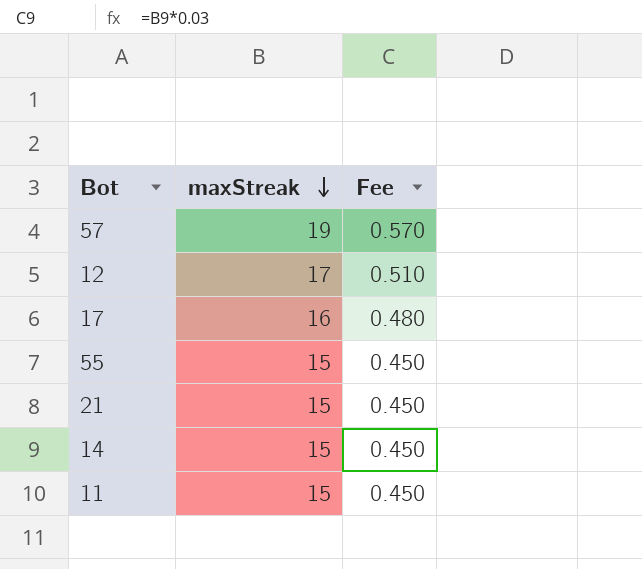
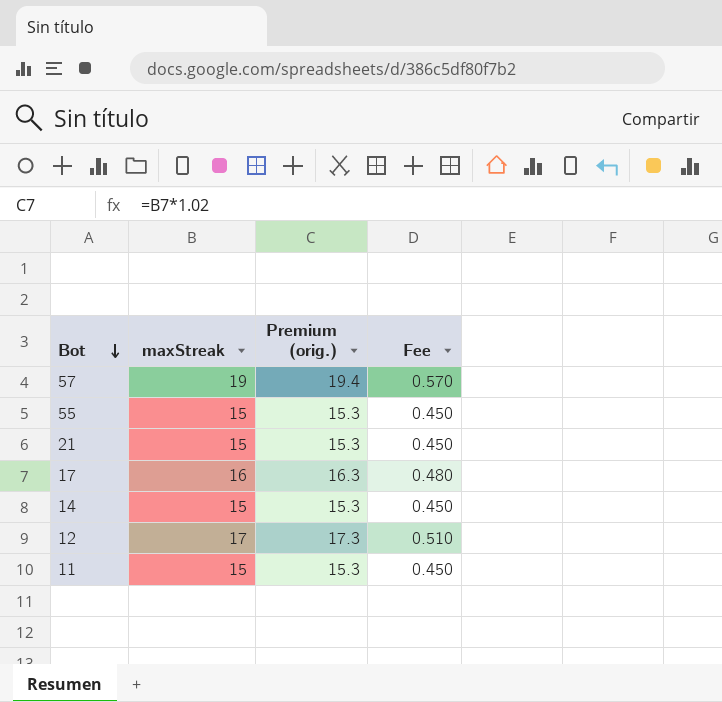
row order: maxStreak descending -> Bot descending
column Premium (orig.) | formula: none -> [maxStreak] * 1.02

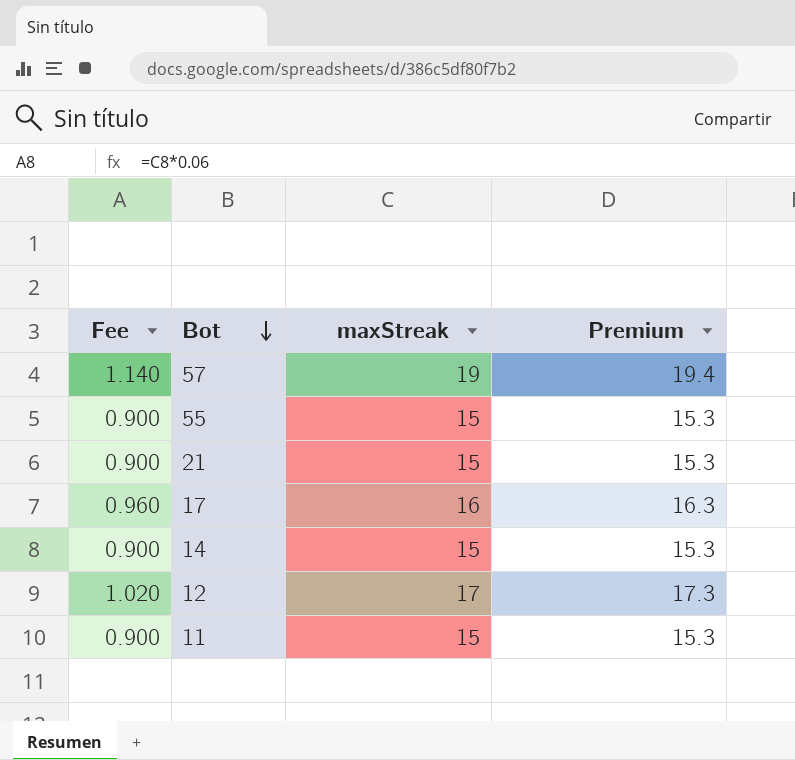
column Fee | formula: [maxStreak] * 0.03 -> [maxStreak] * 0.06
column Fee | position: 4 -> 1
column name: Premium (orig.) -> Premium

